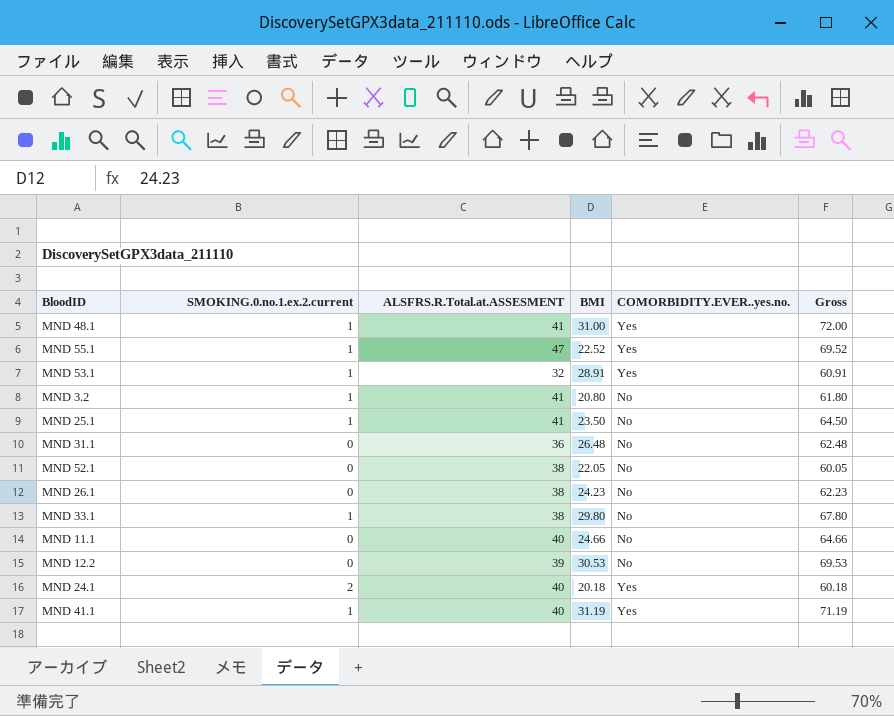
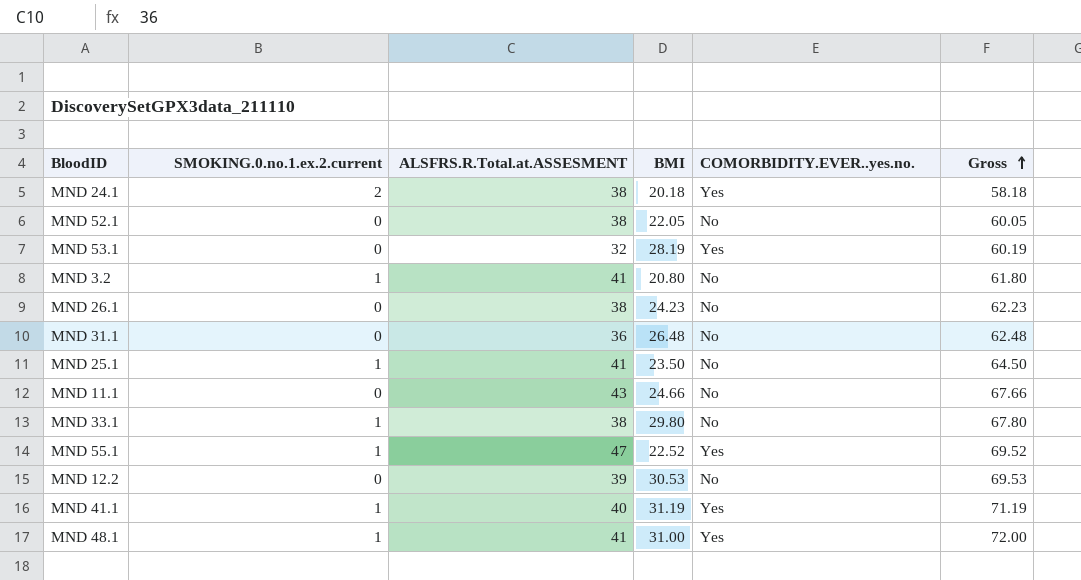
row order: none -> Gross ascending
MND 24.1 | ALSFRS.R.Total.at.ASSESMENT: 40 -> 38
MND 24.1 | Gross: 60.18 -> 58.18
MND 53.1 | SMOKING.0.no.1.ex.2.current: 1 -> 0
MND 53.1 | BMI: 28.91 -> 28.19
MND 53.1 | Gross: 60.91 -> 60.19
MND 11.1 | ALSFRS.R.Total.at.ASSESMENT: 40 -> 43
MND 11.1 | Gross: 64.66 -> 67.66

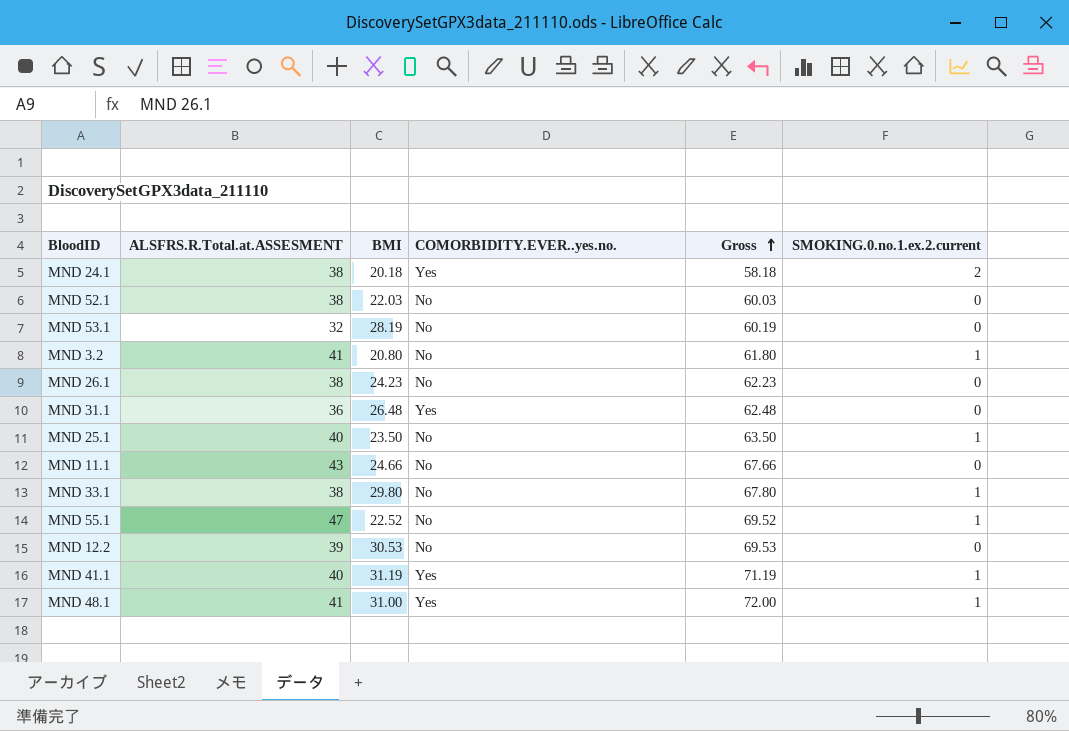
column SMOKING.0.no.1.ex.2.current | position: 2 -> 6
MND 52.1 | BMI: 22.05 -> 22.03
MND 52.1 | Gross: 60.05 -> 60.03
MND 53.1 | COMORBIDITY.EVER..yes.no.: Yes -> No
MND 31.1 | COMORBIDITY.EVER..yes.no.: No -> Yes
MND 25.1 | ALSFRS.R.Total.at.ASSESMENT: 41 -> 40
MND 25.1 | Gross: 64.50 -> 63.50
MND 55.1 | COMORBIDITY.EVER..yes.no.: Yes -> No

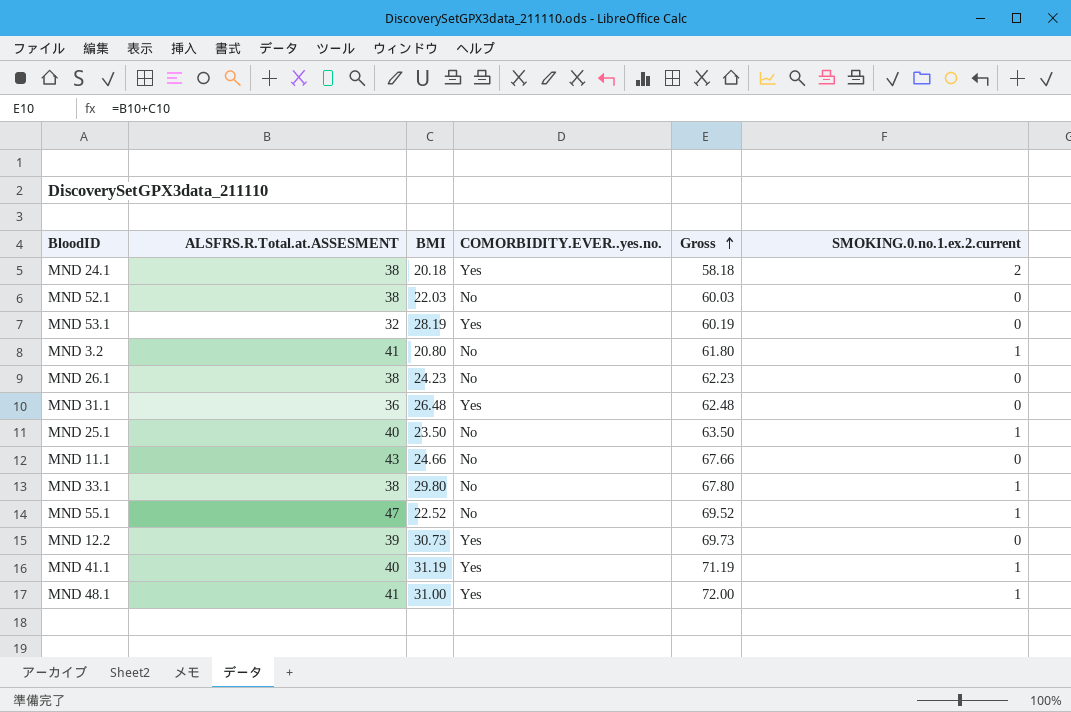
MND 53.1 | COMORBIDITY.EVER..yes.no.: No -> Yes
MND 12.2 | BMI: 30.53 -> 30.73
MND 12.2 | COMORBIDITY.EVER..yes.no.: No -> Yes
MND 12.2 | Gross: 69.53 -> 69.73

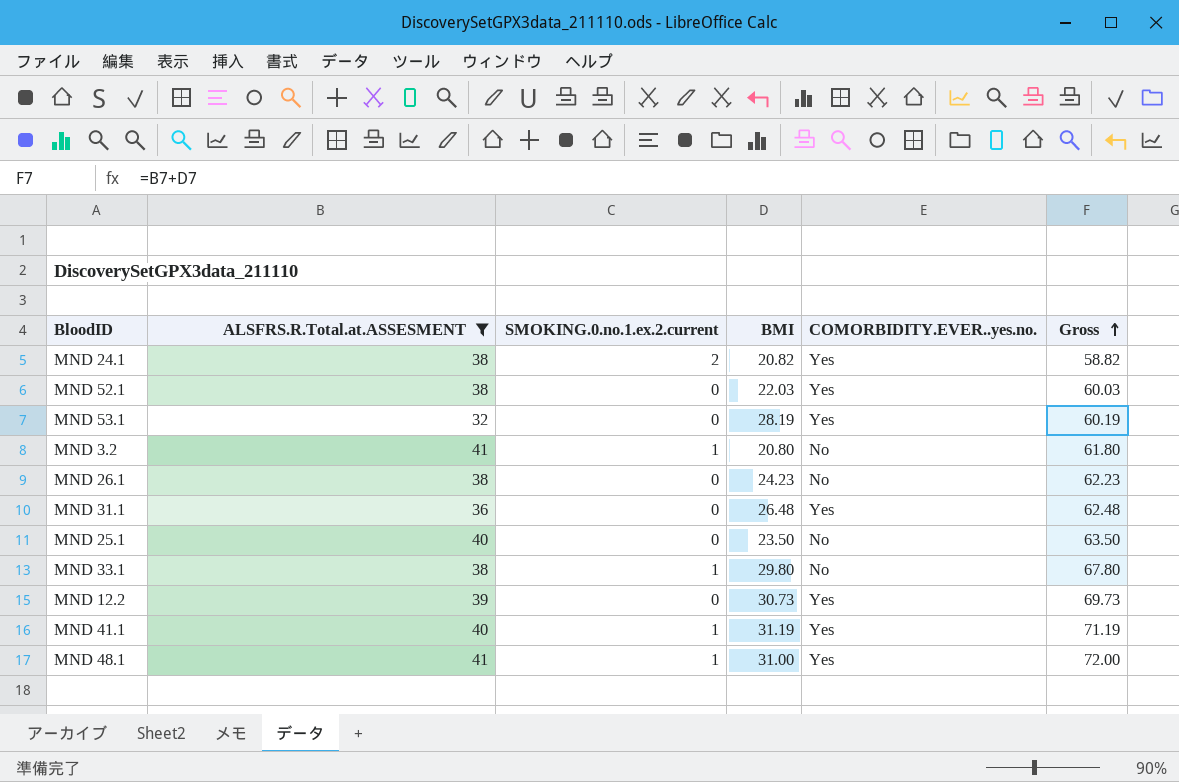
filter: none -> ALSFRS.R.Total.at.ASSESMENT <= 41
column SMOKING.0.no.1.ex.2.current | position: 6 -> 3
MND 24.1 | BMI: 20.18 -> 20.82
MND 24.1 | Gross: 58.18 -> 58.82
MND 52.1 | COMORBIDITY.EVER..yes.no.: No -> Yes
MND 25.1 | SMOKING.0.no.1.ex.2.current: 1 -> 0

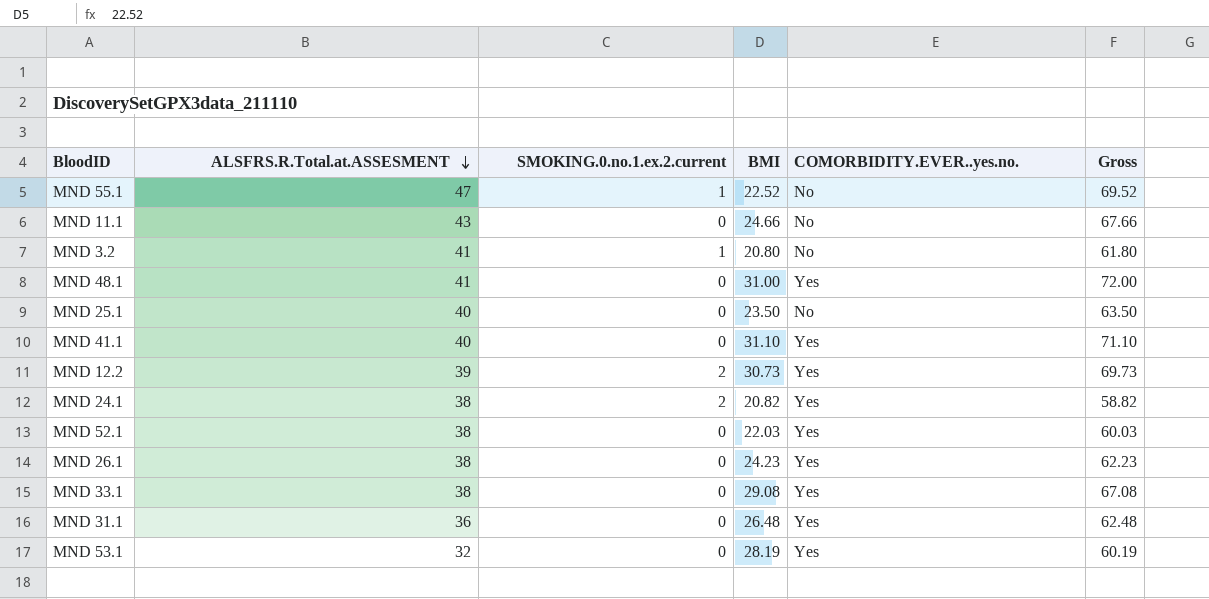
filter: ALSFRS.R.Total.at.ASSESMENT <= 41 -> none
row order: Gross ascending -> ALSFRS.R.Total.at.ASSESMENT descending
MND 48.1 | SMOKING.0.no.1.ex.2.current: 1 -> 0
MND 41.1 | SMOKING.0.no.1.ex.2.current: 1 -> 0
MND 41.1 | BMI: 31.19 -> 31.10
MND 41.1 | Gross: 71.19 -> 71.10
MND 12.2 | SMOKING.0.no.1.ex.2.current: 0 -> 2
MND 26.1 | COMORBIDITY.EVER..yes.no.: No -> Yes
MND 33.1 | SMOKING.0.no.1.ex.2.current: 1 -> 0
MND 33.1 | BMI: 29.80 -> 29.08
MND 33.1 | COMORBIDITY.EVER..yes.no.: No -> Yes
MND 33.1 | Gross: 67.80 -> 67.08

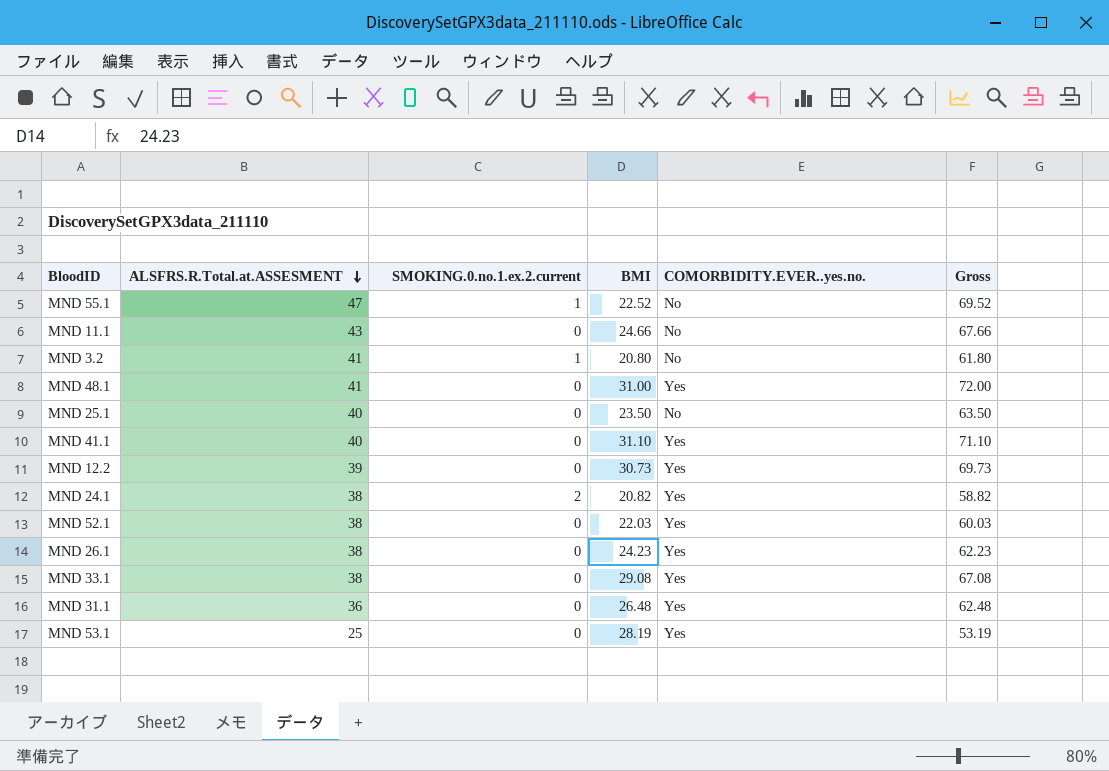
MND 12.2 | SMOKING.0.no.1.ex.2.current: 2 -> 0
MND 53.1 | ALSFRS.R.Total.at.ASSESMENT: 32 -> 25
MND 53.1 | Gross: 60.19 -> 53.19

